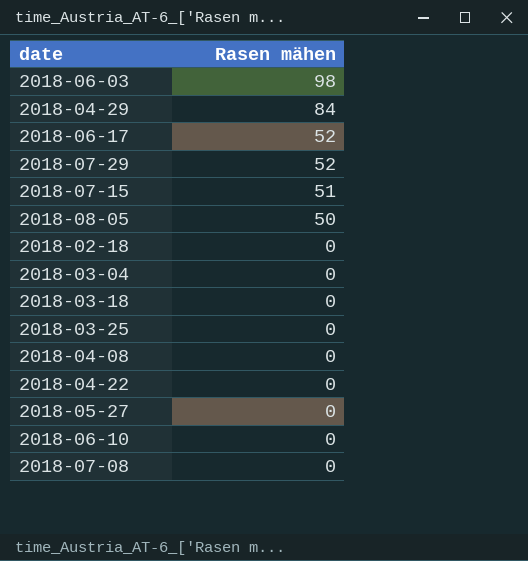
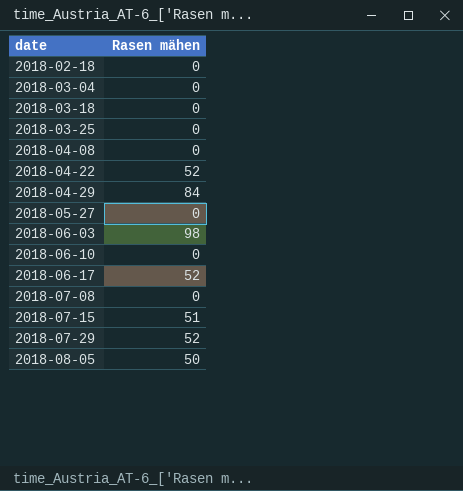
row order: Rasen mähen descending -> date ascending
2018-04-22 | Rasen mähen: 0 -> 52

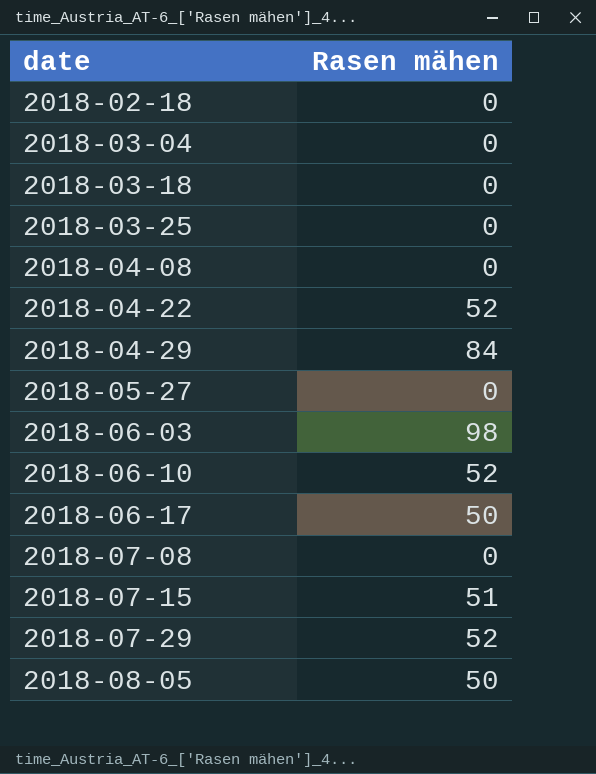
2018-06-10 | Rasen mähen: 0 -> 52
2018-06-17 | Rasen mähen: 52 -> 50

